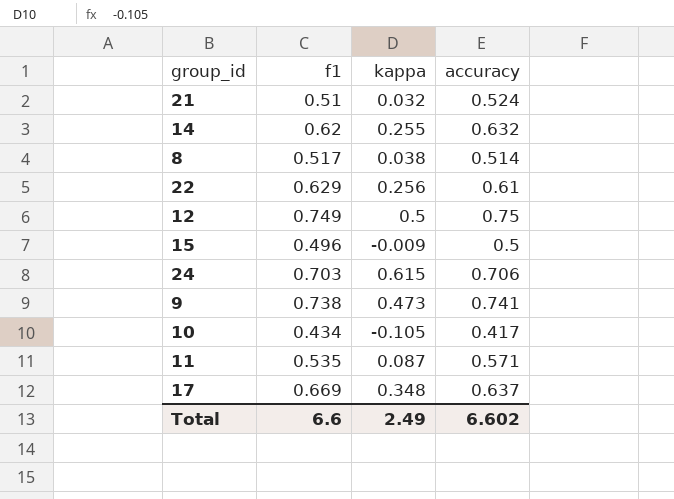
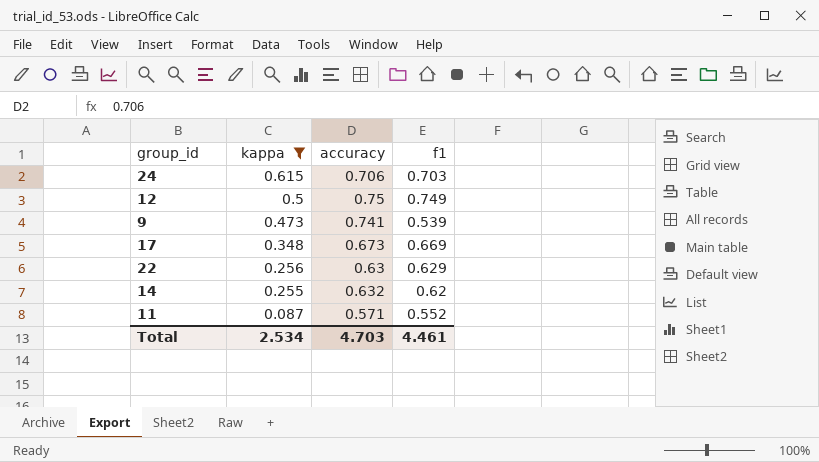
filter: none -> kappa >= 0.087
row order: none -> kappa descending
column f1 | position: 2 -> 4
9 | f1: 0.738 -> 0.539
17 | accuracy: 0.637 -> 0.673
22 | accuracy: 0.61 -> 0.63
11 | f1: 0.535 -> 0.552
Total | kappa: 2.49 -> 2.534
Total | accuracy: 6.602 -> 4.703
Total | f1: 6.6 -> 4.461

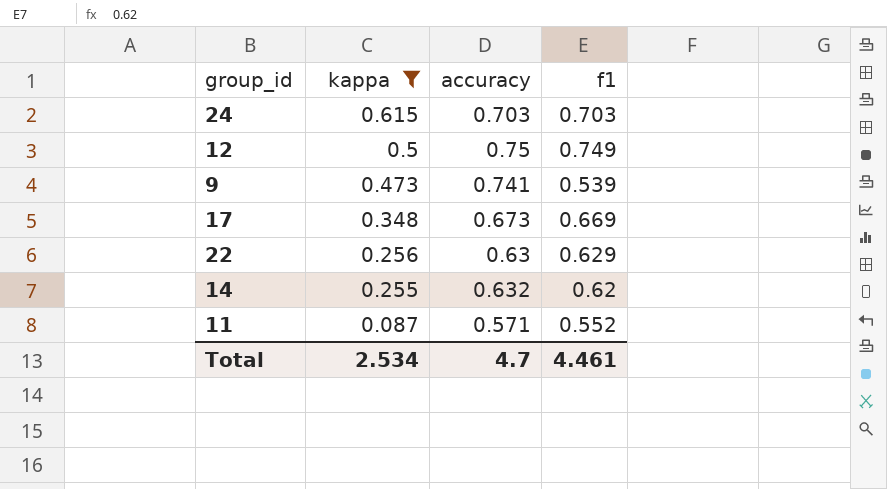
24 | accuracy: 0.706 -> 0.703
Total | accuracy: 4.703 -> 4.7

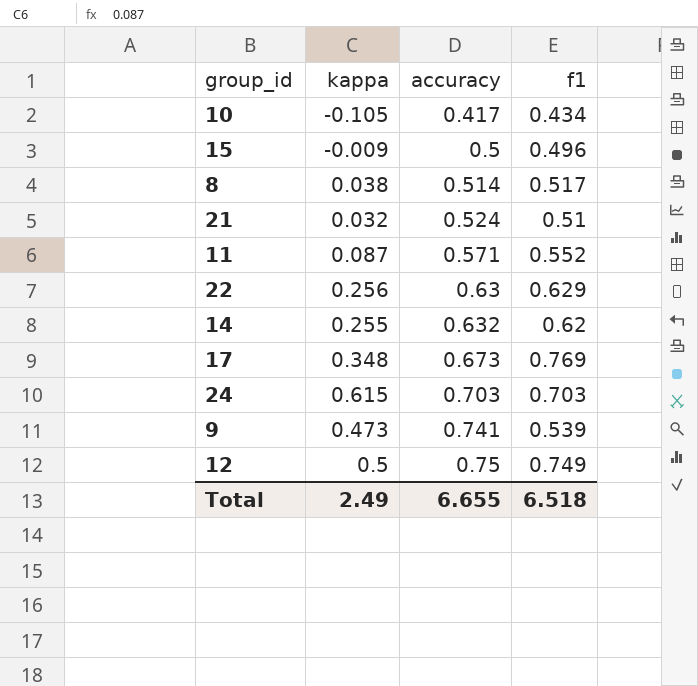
filter: kappa >= 0.087 -> none
row order: kappa descending -> accuracy ascending
17 | f1: 0.669 -> 0.769
Total | kappa: 2.534 -> 2.49
Total | accuracy: 4.7 -> 6.655
Total | f1: 4.461 -> 6.518

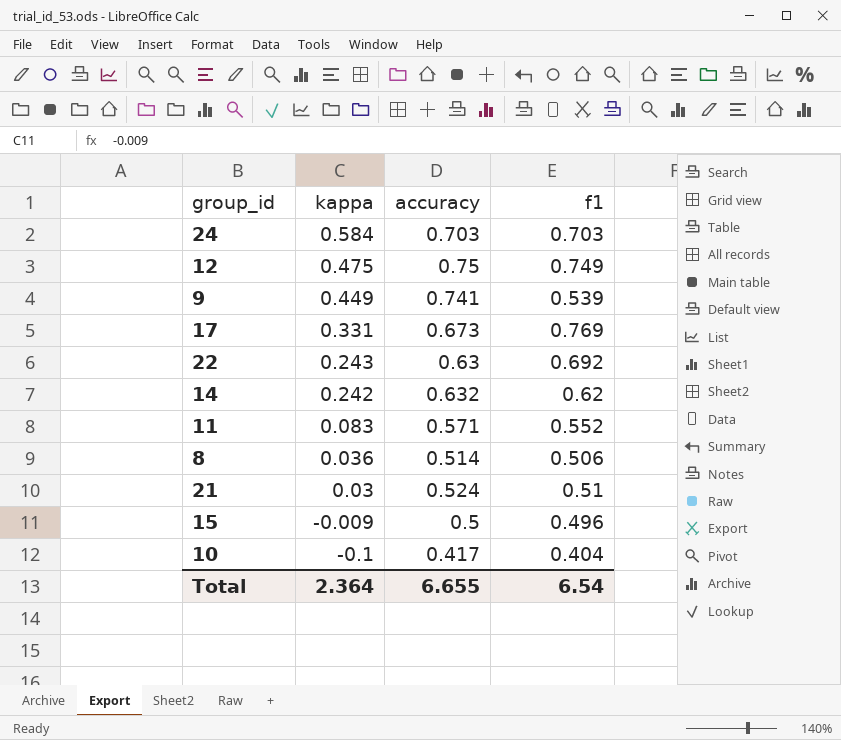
row order: accuracy ascending -> kappa descending
24 | kappa: 0.615 -> 0.584
12 | kappa: 0.5 -> 0.475
9 | kappa: 0.473 -> 0.449
17 | kappa: 0.348 -> 0.331
22 | kappa: 0.256 -> 0.243
22 | f1: 0.629 -> 0.692
14 | kappa: 0.255 -> 0.242
11 | kappa: 0.087 -> 0.083
8 | kappa: 0.038 -> 0.036
8 | f1: 0.517 -> 0.506
21 | kappa: 0.032 -> 0.03
10 | kappa: -0.105 -> -0.1
10 | f1: 0.434 -> 0.404
Total | kappa: 2.49 -> 2.364
Total | f1: 6.518 -> 6.54

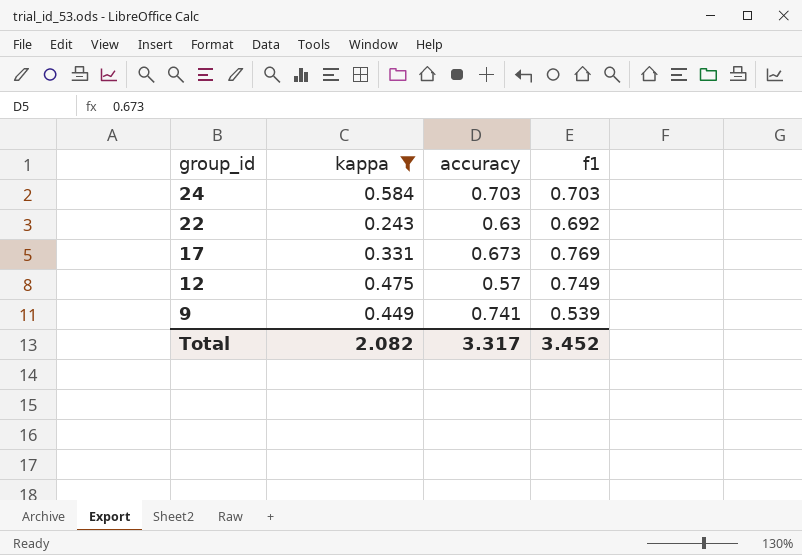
filter: none -> kappa >= 0.243
row order: kappa descending -> group_id descending
12 | accuracy: 0.75 -> 0.57
Total | kappa: 2.364 -> 2.082
Total | accuracy: 6.655 -> 3.317
Total | f1: 6.54 -> 3.452

